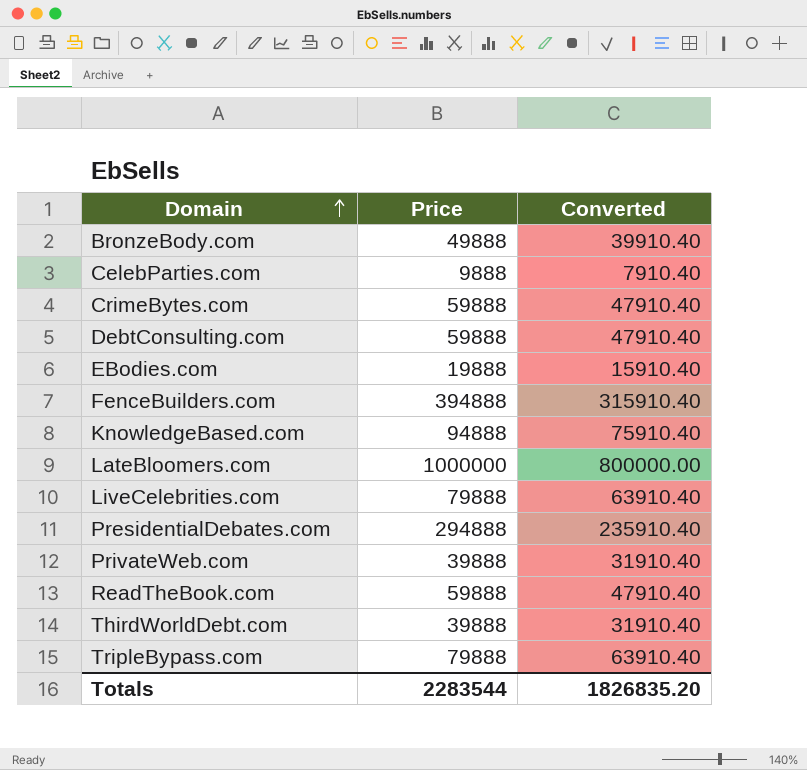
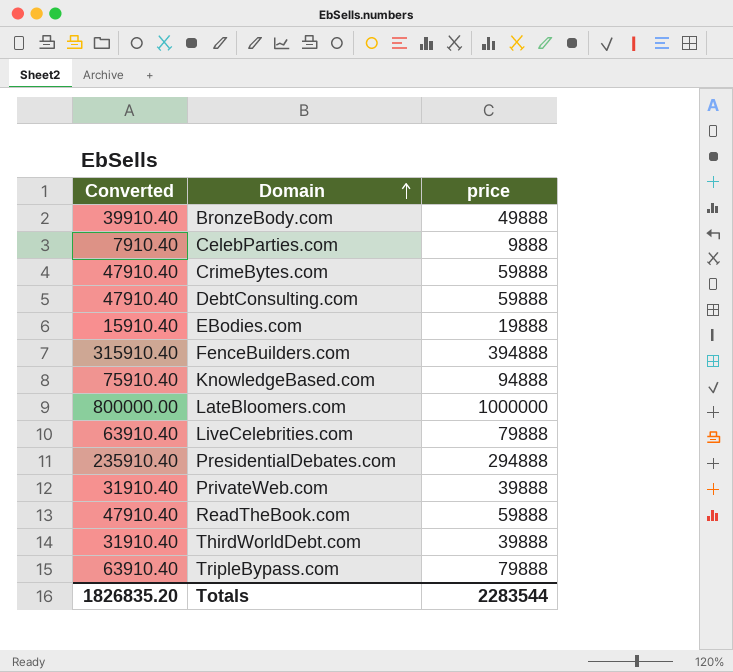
column Converted | position: 3 -> 1
column name: Price -> price

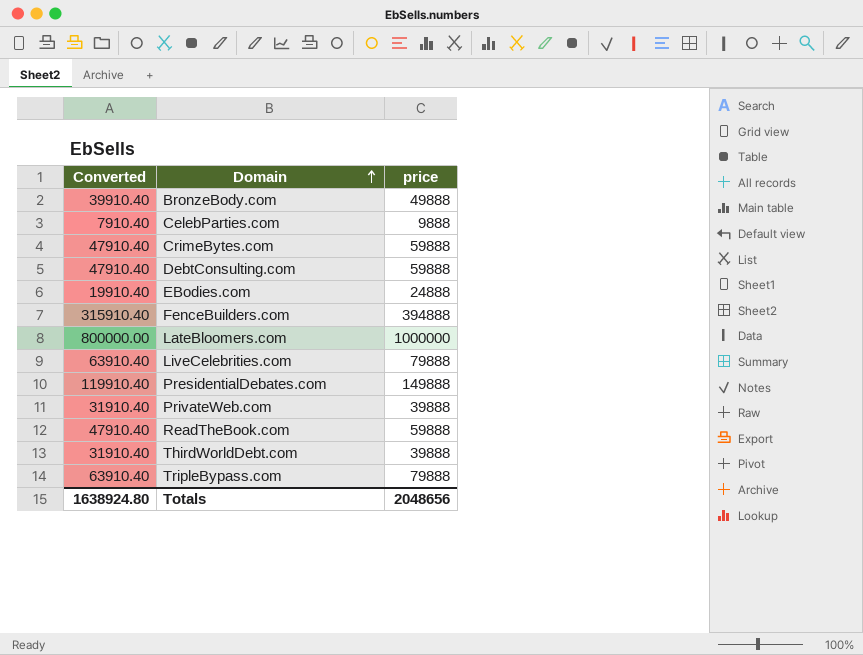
row KnowledgeBased.com: 75910.40 | 94888 -> none
EBodies.com | Converted: 15910.40 -> 19910.40
EBodies.com | price: 19888 -> 24888
PresidentialDebates.com | Converted: 235910.40 -> 119910.40
PresidentialDebates.com | price: 294888 -> 149888
Totals | Converted: 1826835.20 -> 1638924.80
Totals | price: 2283544 -> 2048656

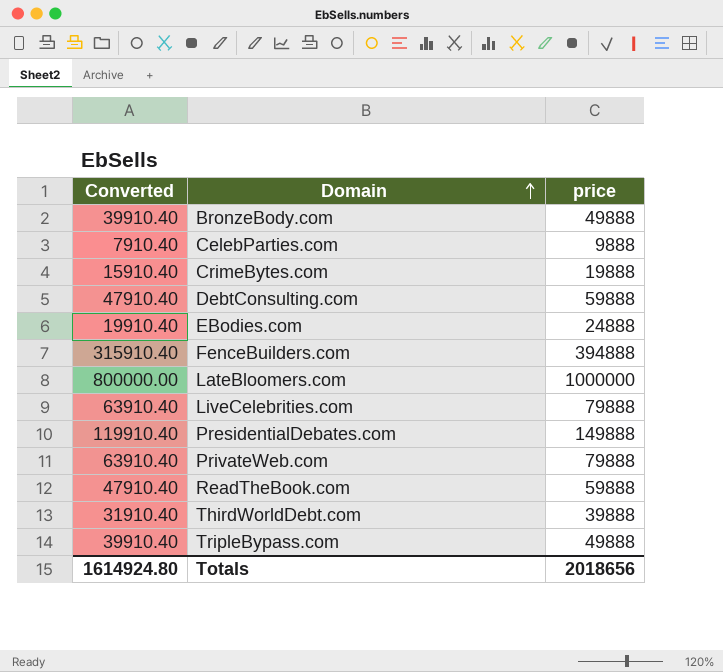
CrimeBytes.com | Converted: 47910.40 -> 15910.40
CrimeBytes.com | price: 59888 -> 19888
PrivateWeb.com | Converted: 31910.40 -> 63910.40
PrivateWeb.com | price: 39888 -> 79888
TripleBypass.com | Converted: 63910.40 -> 39910.40
TripleBypass.com | price: 79888 -> 49888
Totals | Converted: 1638924.80 -> 1614924.80
Totals | price: 2048656 -> 2018656

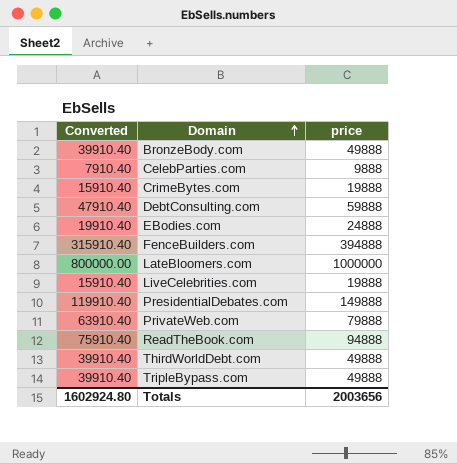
LiveCelebrities.com | Converted: 63910.40 -> 15910.40
LiveCelebrities.com | price: 79888 -> 19888
ReadTheBook.com | Converted: 47910.40 -> 75910.40
ReadTheBook.com | price: 59888 -> 94888
ThirdWorldDebt.com | Converted: 31910.40 -> 39910.40
ThirdWorldDebt.com | price: 39888 -> 49888
Totals | Converted: 1614924.80 -> 1602924.80
Totals | price: 2018656 -> 2003656

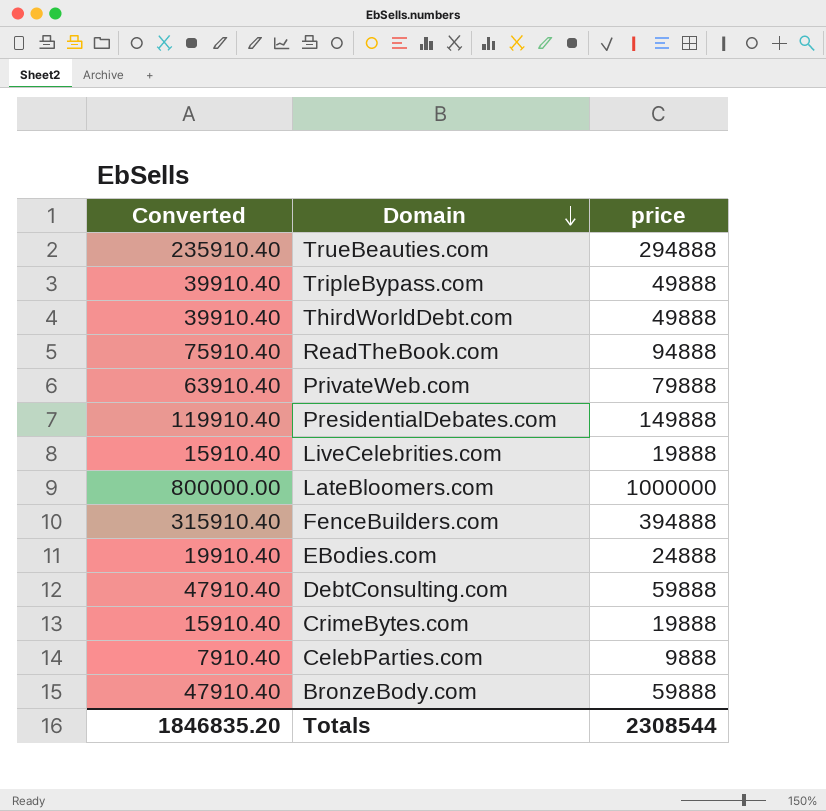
row order: Domain ascending -> Domain descending
row TrueBeauties.com: none -> 235910.40 | 294888
BronzeBody.com | Converted: 39910.40 -> 47910.40
BronzeBody.com | price: 49888 -> 59888
Totals | Converted: 1602924.80 -> 1846835.20
Totals | price: 2003656 -> 2308544

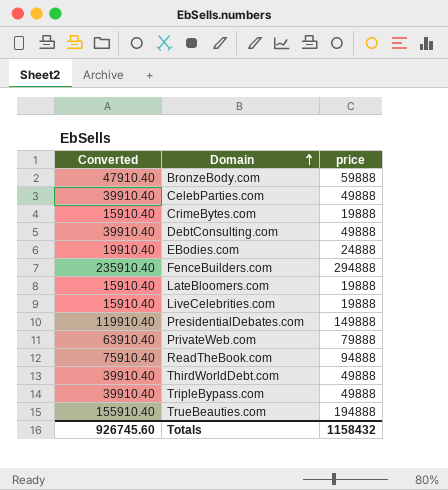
row order: Domain descending -> Domain ascending
CelebParties.com | Converted: 7910.40 -> 39910.40
CelebParties.com | price: 9888 -> 49888
DebtConsulting.com | Converted: 47910.40 -> 39910.40
DebtConsulting.com | price: 59888 -> 49888
FenceBuilders.com | Converted: 315910.40 -> 235910.40
FenceBuilders.com | price: 394888 -> 294888
LateBloomers.com | Converted: 800000.00 -> 15910.40
LateBloomers.com | price: 1000000 -> 19888
TrueBeauties.com | Converted: 235910.40 -> 155910.40
TrueBeauties.com | price: 294888 -> 194888
Totals | Converted: 1846835.20 -> 926745.60
Totals | price: 2308544 -> 1158432

